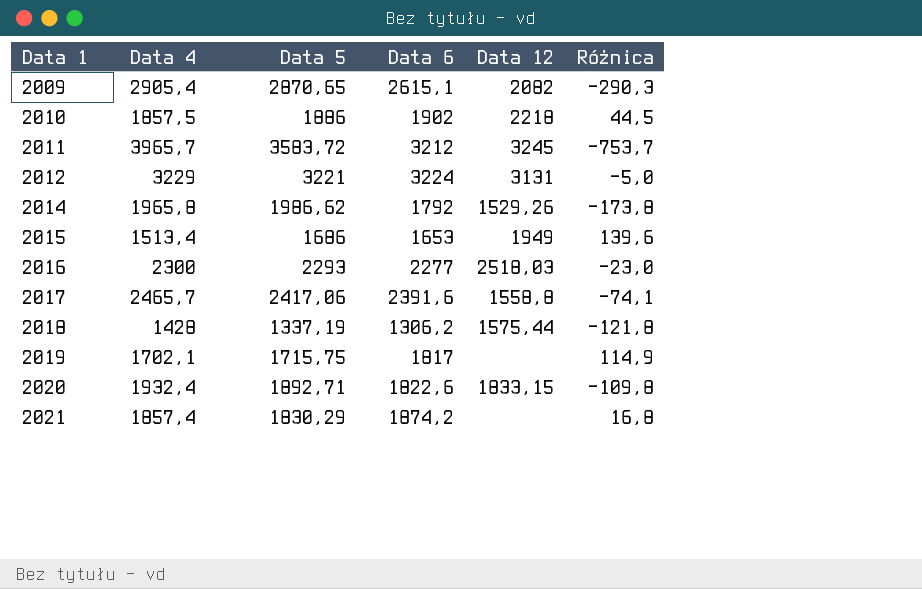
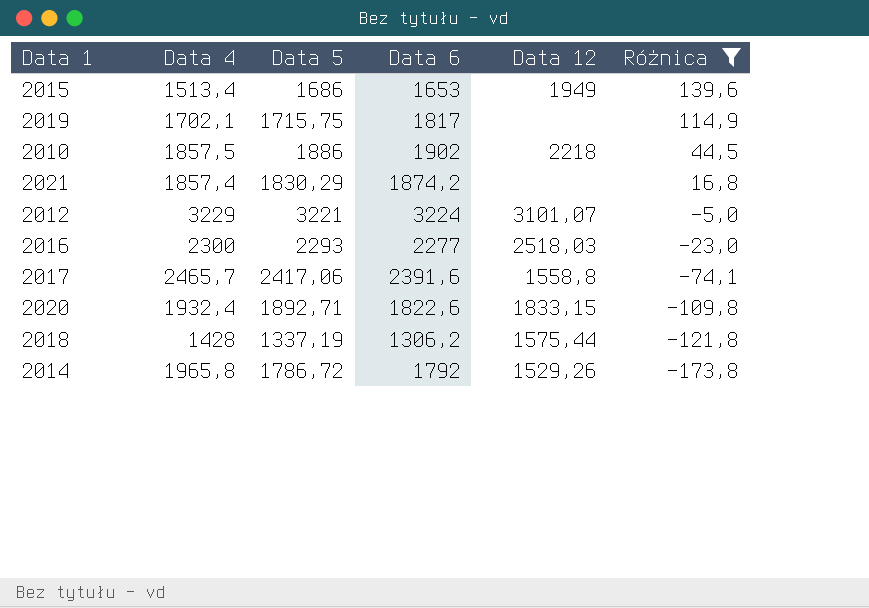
filter: none -> Różnica >= -173,8
row order: Data 1 ascending -> Różnica descending
2012 | Data 12: 3131 -> 3101,07
2014 | Data 5: 1986,62 -> 1786,72

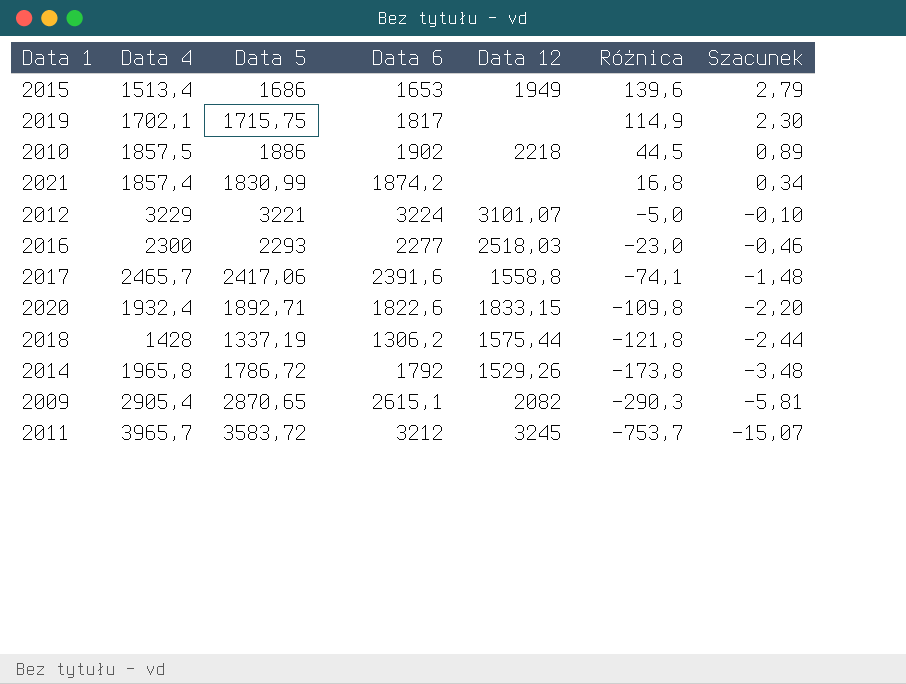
filter: Różnica >= -173,8 -> none
column Szacunek | formula: none -> [Różnica] * 0,02
2021 | Data 5: 1830,29 -> 1830,99

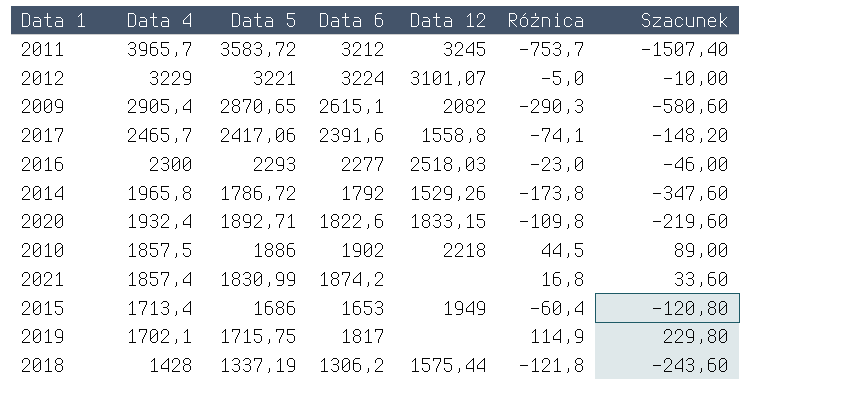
row order: Różnica descending -> Data 4 descending
column Szacunek | formula: [Różnica] * 0,02 -> [Różnica] * 2
2015 | Data 4: 1513,4 -> 1713,4
2015 | Różnica: 139,6 -> -60,4

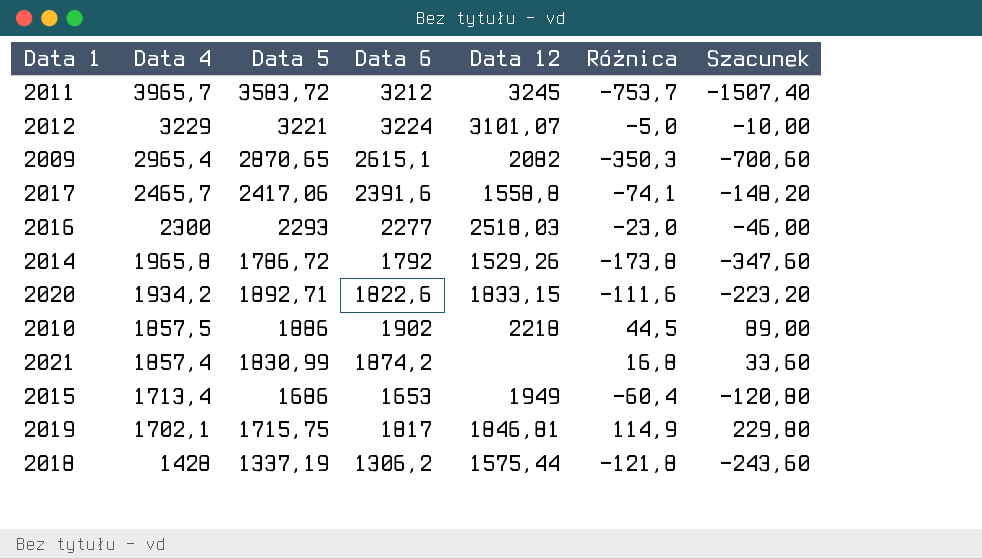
2009 | Data 4: 2905,4 -> 2965,4
2009 | Różnica: -290,3 -> -350,3
2009 | Szacunek: -580,60 -> -700,60
2020 | Data 4: 1932,4 -> 1934,2
2020 | Różnica: -109,8 -> -111,6
2020 | Szacunek: -219,60 -> -223,20
2019 | Data 12: none -> 1846,81

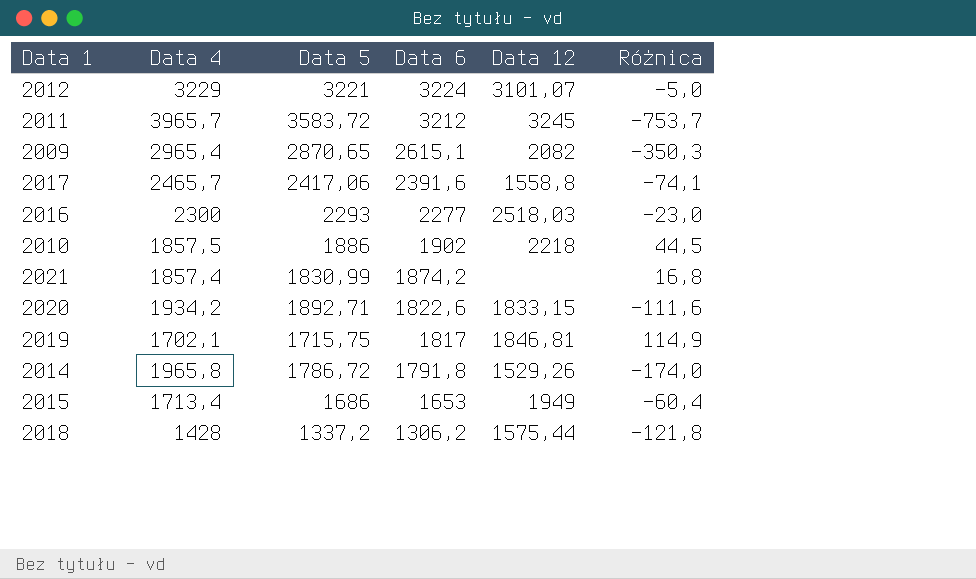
row order: Data 4 descending -> Data 6 descending
column Szacunek | formula: [Różnica] * 2 -> none
2014 | Data 6: 1792 -> 1791,8
2014 | Różnica: -173,8 -> -174,0
2018 | Data 5: 1337,19 -> 1337,2

